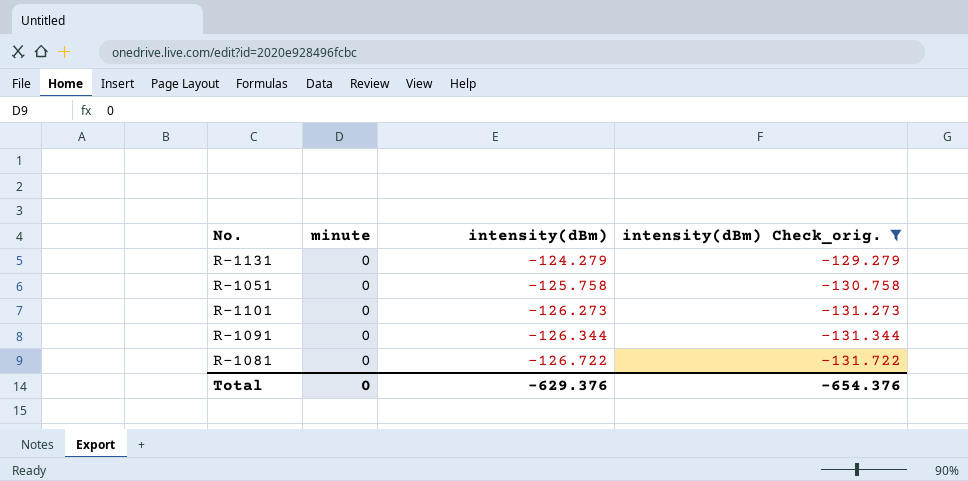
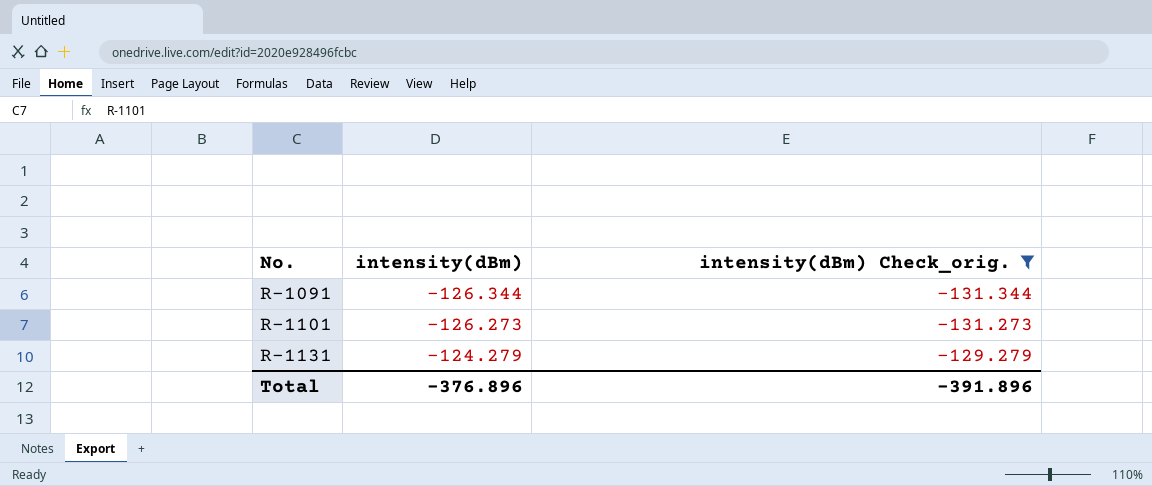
row order: intensity(dBm) descending -> No. ascending
column minute | position: 2 -> none
row R-1051: 0 | -125.758 | -130.758 -> none
row R-1081: 0 | -126.722 | -131.722 -> none
Total | intensity(dBm): -629.376 -> -376.896
Total | intensity(dBm) Check_orig.: -654.376 -> -391.896

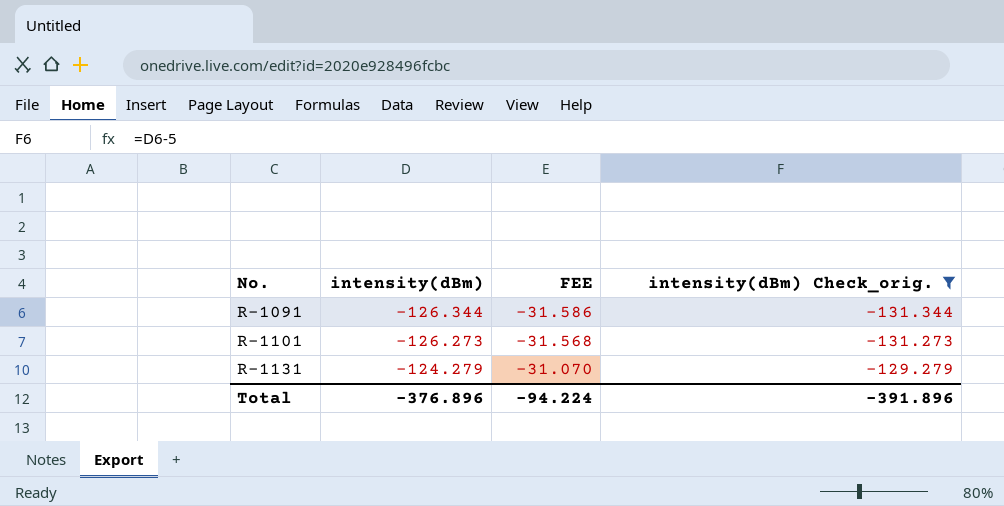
column FEE | formula: none -> [intensity(dBm)] * 0.25

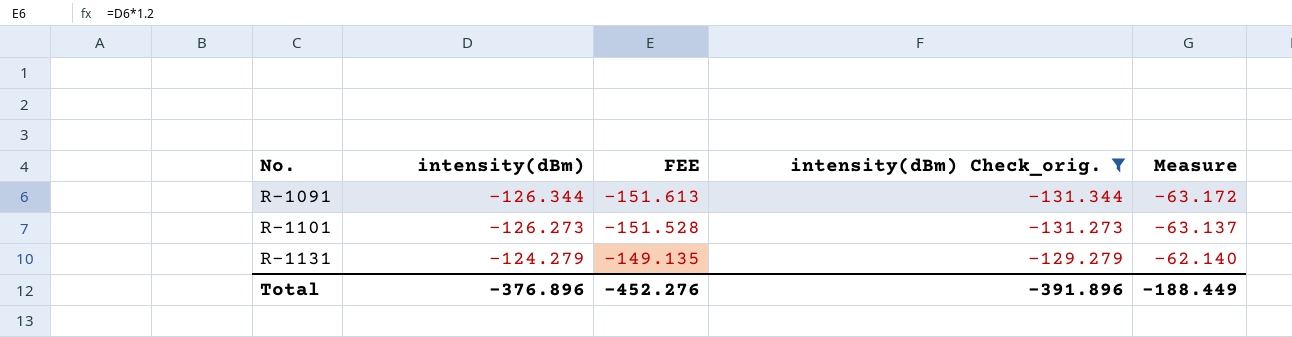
column FEE | formula: [intensity(dBm)] * 0.25 -> [intensity(dBm)] * 1.2
column Measure | formula: none -> [intensity(dBm)] * 0.5
Total | FEE: -94.224 -> -452.276

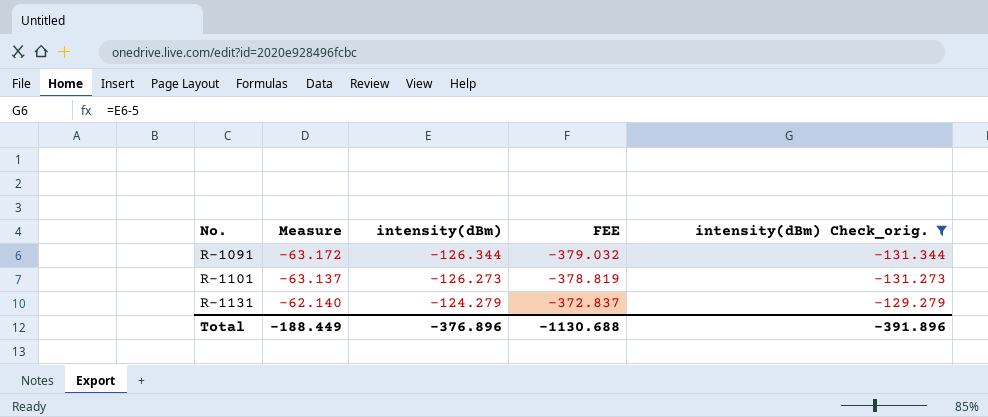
column Measure | position: 5 -> 2
column FEE | formula: [intensity(dBm)] * 1.2 -> [intensity(dBm)] * 3
Total | FEE: -452.276 -> -1130.688

